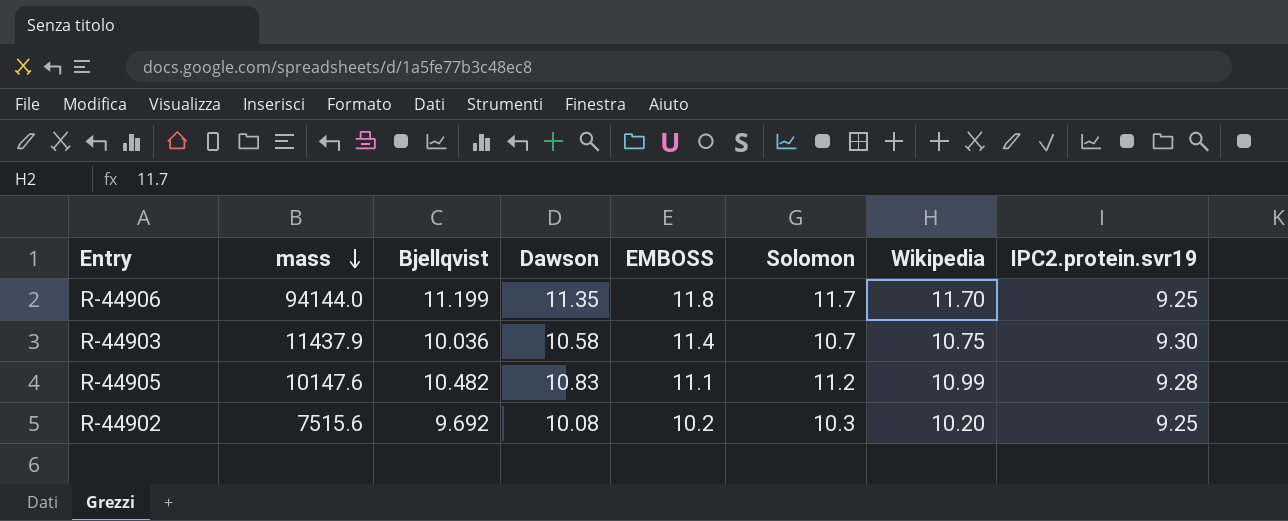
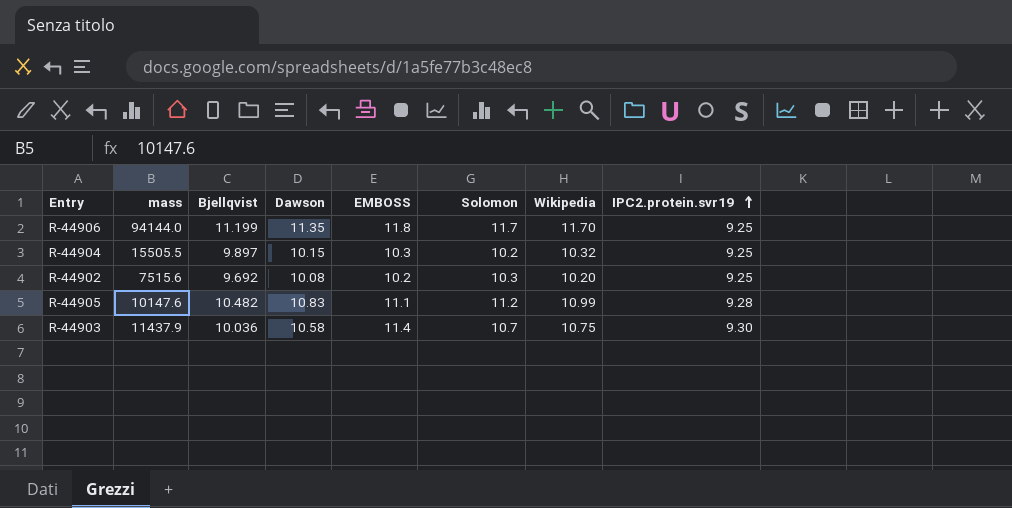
row order: mass descending -> IPC2.protein.svr19 ascending
row R-44904: none -> 15505.5 | 9.897 | 10.15 | 10.3 | 10.2 | 10.32 | 9.25

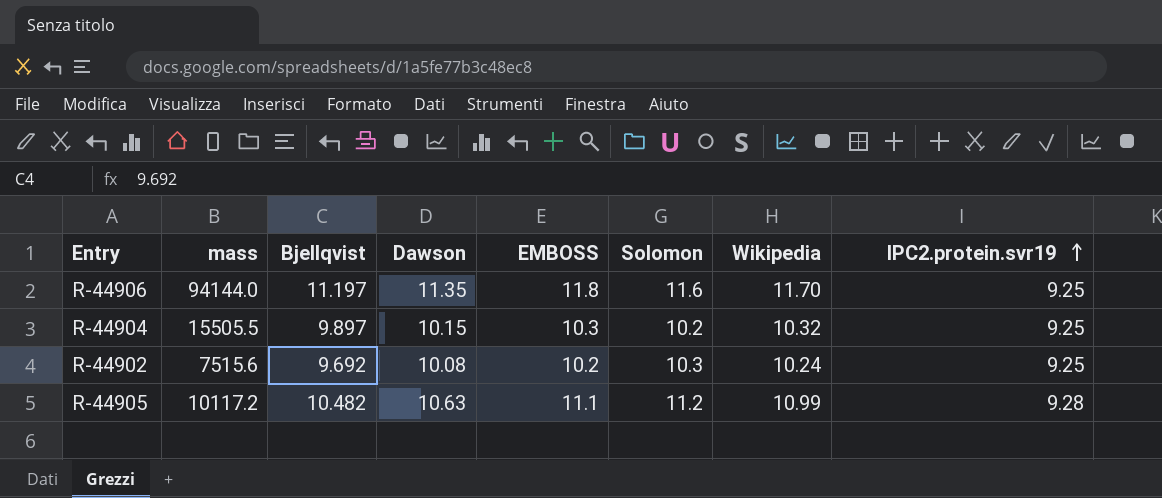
row R-44903: 11437.9 | 10.036 | 10.58 | 11.4 | 10.7 | 10.75 | 9.30 -> none
R-44906 | Bjellqvist: 11.199 -> 11.197
R-44906 | Solomon: 11.7 -> 11.6
R-44902 | Wikipedia: 10.20 -> 10.24
R-44905 | mass: 10147.6 -> 10117.2
R-44905 | Dawson: 10.83 -> 10.63

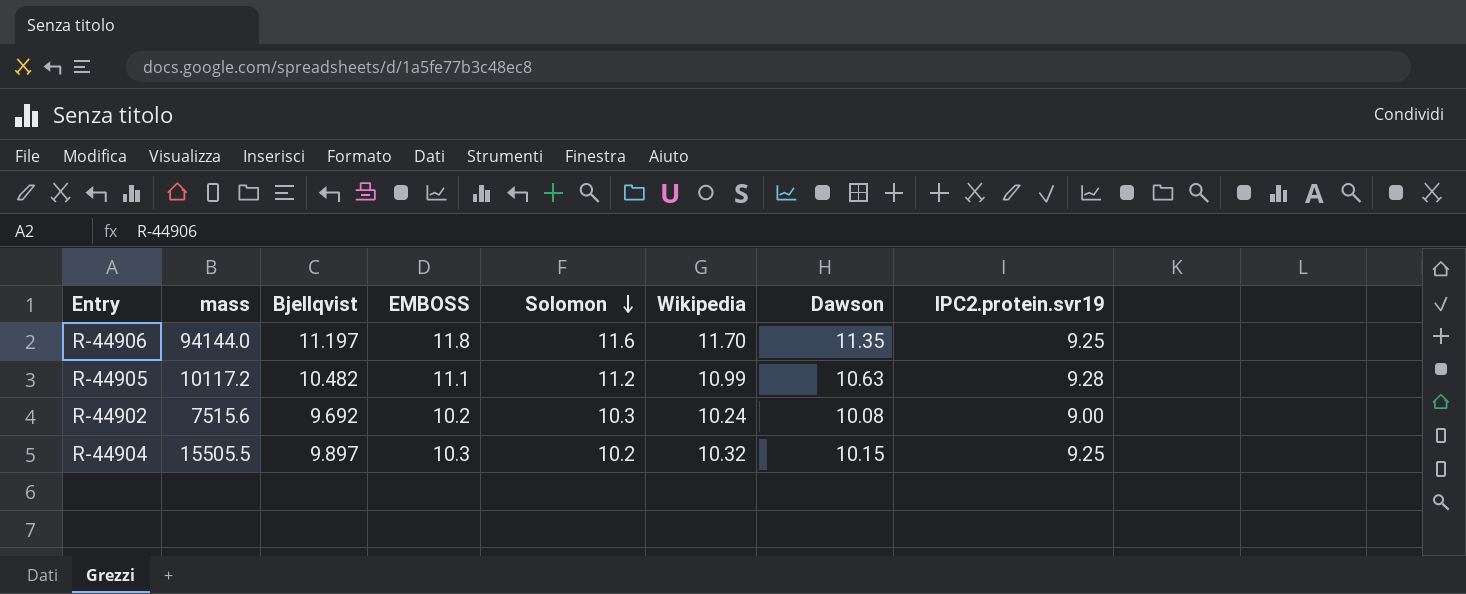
row order: IPC2.protein.svr19 ascending -> Solomon descending
column Dawson | position: 4 -> 7
R-44902 | IPC2.protein.svr19: 9.25 -> 9.00

